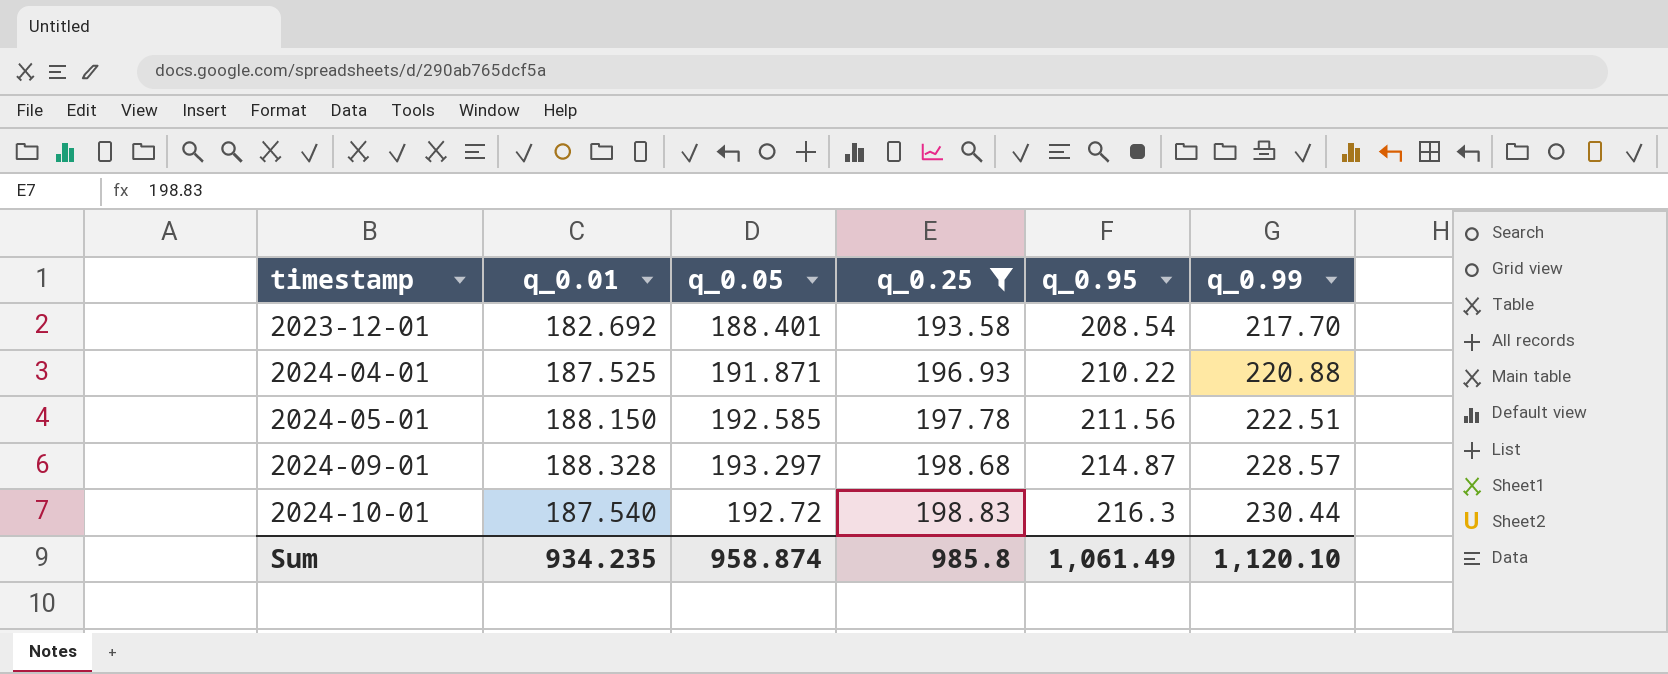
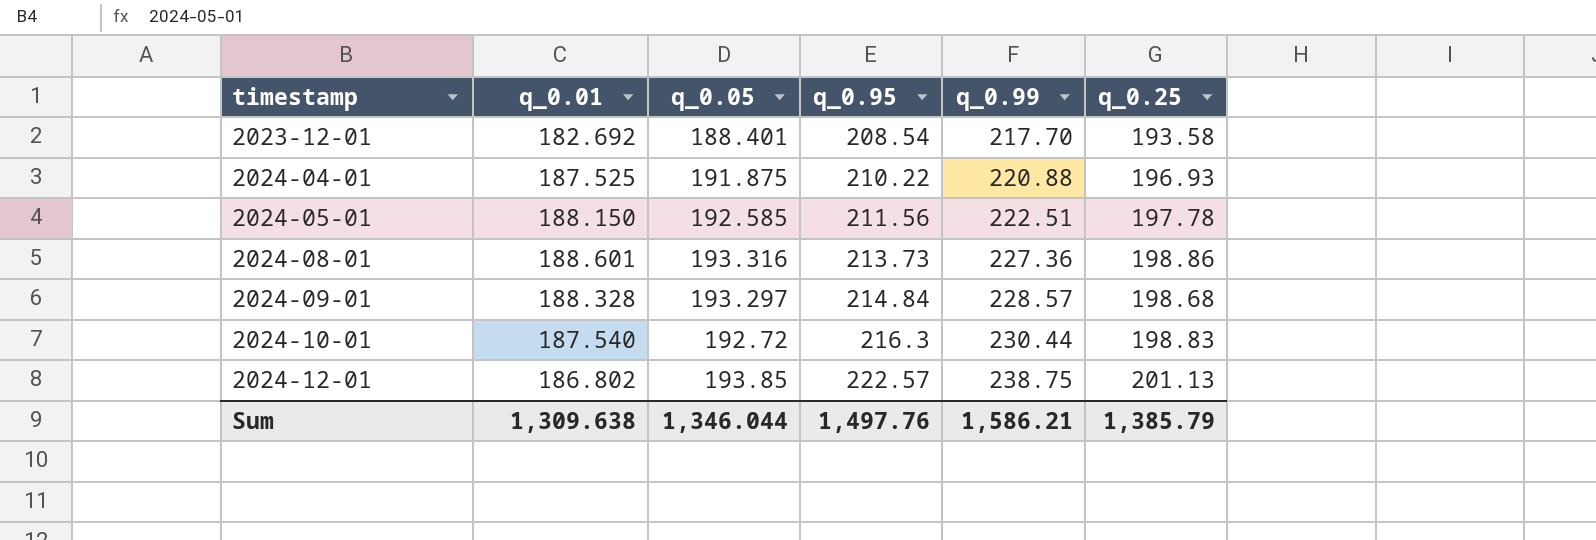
filter: q_0.25 <= 198.83 -> none
column q_0.25 | position: 4 -> 6
2024-04-01 | q_0.05: 191.871 -> 191.875
2024-09-01 | q_0.95: 214.87 -> 214.84
Sum | q_0.01: 934.235 -> 1,309.638
Sum | q_0.05: 958.874 -> 1,346.044
Sum | q_0.95: 1,061.49 -> 1,497.76
Sum | q_0.99: 1,120.10 -> 1,586.21
Sum | q_0.25: 985.8 -> 1,385.79

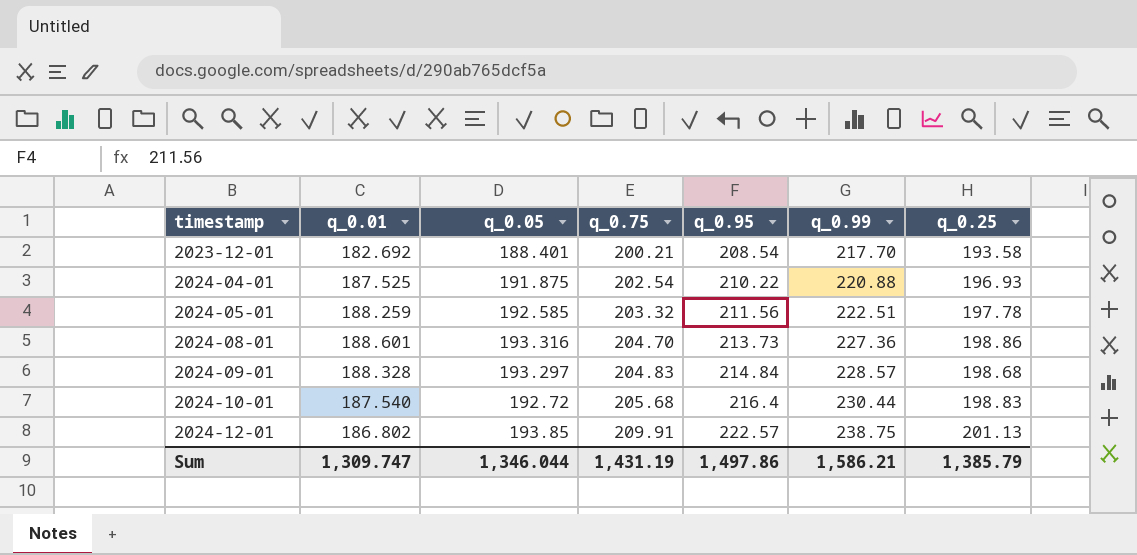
column q_0.75 | position: none -> 4
2024-05-01 | q_0.01: 188.150 -> 188.259
2024-10-01 | q_0.95: 216.3 -> 216.4
Sum | q_0.01: 1,309.638 -> 1,309.747
Sum | q_0.95: 1,497.76 -> 1,497.86

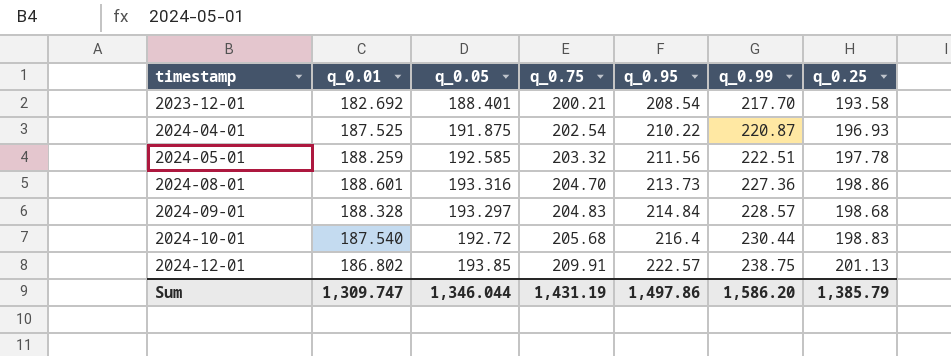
2024-04-01 | q_0.99: 220.88 -> 220.87
Sum | q_0.99: 1,586.21 -> 1,586.20

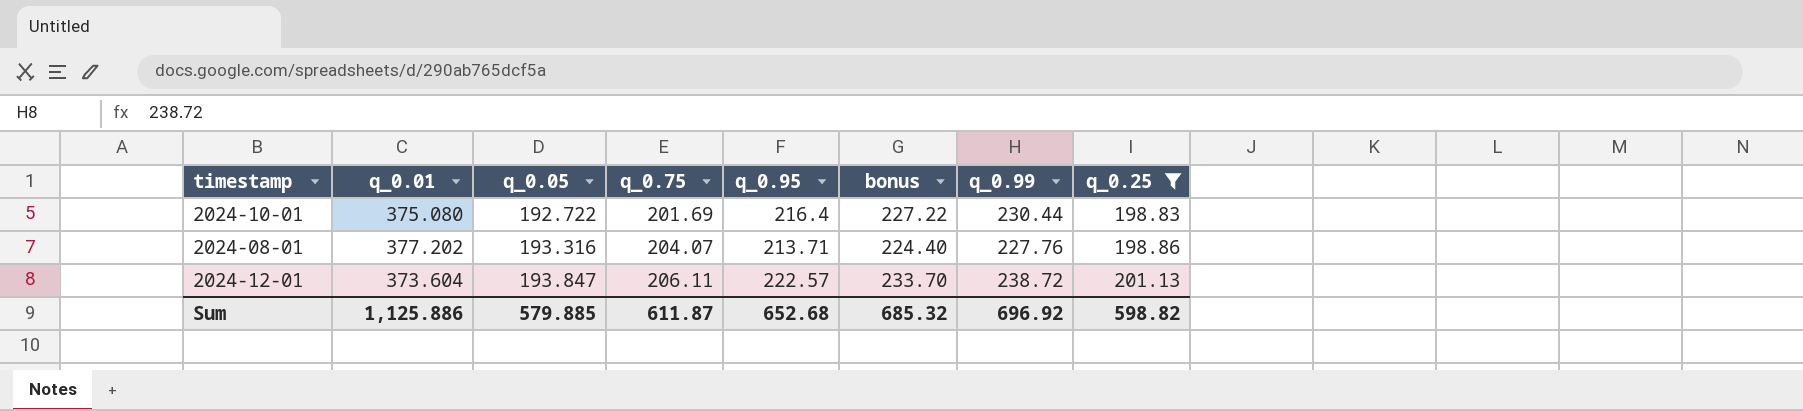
filter: none -> q_0.25 >= 198.83
row order: timestamp ascending -> q_0.05 ascending
column bonus | formula: none -> [q_0.95] * 1.05
2024-10-01 | q_0.01: 187.540 -> 375.080
2024-10-01 | q_0.05: 192.72 -> 192.722
2024-10-01 | q_0.75: 205.68 -> 201.69
2024-08-01 | q_0.01: 188.601 -> 377.202
2024-08-01 | q_0.75: 204.70 -> 204.07
2024-08-01 | q_0.95: 213.73 -> 213.71
2024-08-01 | q_0.99: 227.36 -> 227.76
2024-12-01 | q_0.01: 186.802 -> 373.604
2024-12-01 | q_0.05: 193.85 -> 193.847
2024-12-01 | q_0.75: 209.91 -> 206.11
2024-12-01 | q_0.99: 238.75 -> 238.72
Sum | q_0.01: 1,309.747 -> 1,125.886
Sum | q_0.05: 1,346.044 -> 579.885
Sum | q_0.75: 1,431.19 -> 611.87
Sum | q_0.95: 1,497.86 -> 652.68
Sum | q_0.99: 1,586.20 -> 696.92
Sum | q_0.25: 1,385.79 -> 598.82

